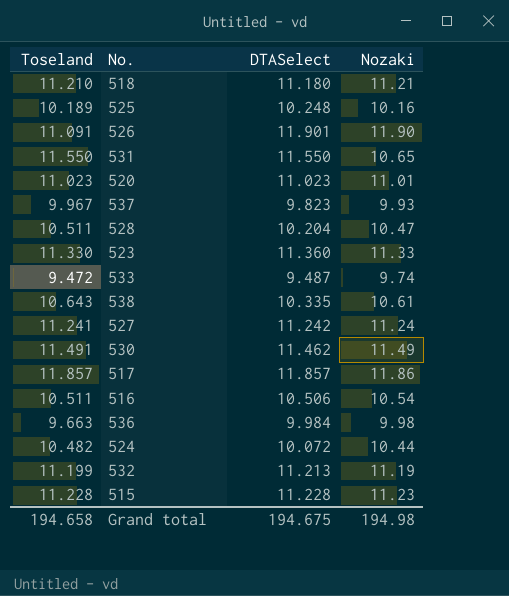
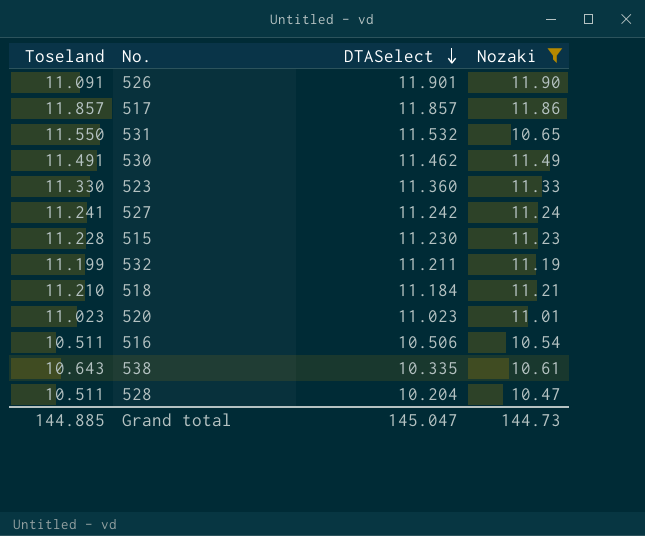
filter: none -> Nozaki >= 10.47
row order: none -> DTASelect descending
531 | DTASelect: 11.550 -> 11.532
515 | DTASelect: 11.228 -> 11.230
532 | DTASelect: 11.213 -> 11.211
518 | DTASelect: 11.180 -> 11.184
Grand total | Toseland: 194.658 -> 144.885
Grand total | DTASelect: 194.675 -> 145.047
Grand total | Nozaki: 194.98 -> 144.73

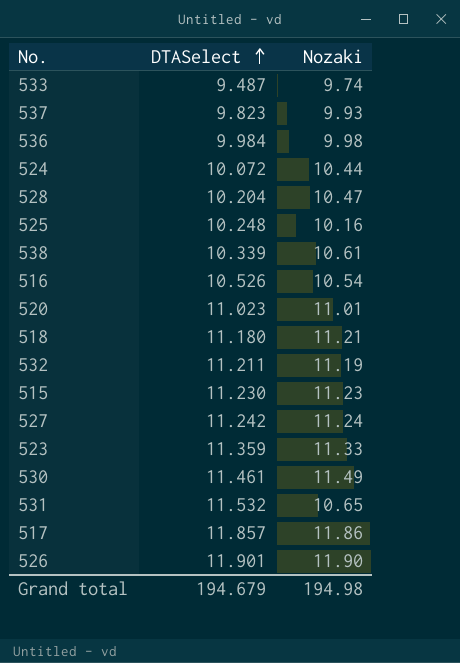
filter: Nozaki >= 10.47 -> none
row order: DTASelect descending -> DTASelect ascending
column Toseland | position: 1 -> none
538 | DTASelect: 10.335 -> 10.339
516 | DTASelect: 10.506 -> 10.526
518 | DTASelect: 11.184 -> 11.180
523 | DTASelect: 11.360 -> 11.359
530 | DTASelect: 11.462 -> 11.461
Grand total | DTASelect: 145.047 -> 194.679
Grand total | Nozaki: 144.73 -> 194.98

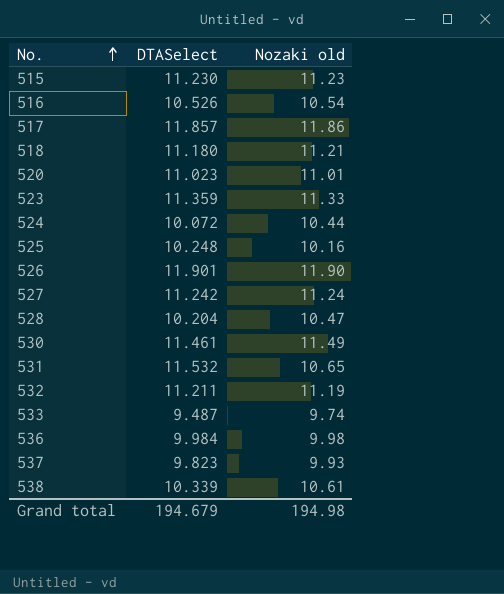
row order: DTASelect ascending -> No. ascending
column name: Nozaki -> Nozaki old

